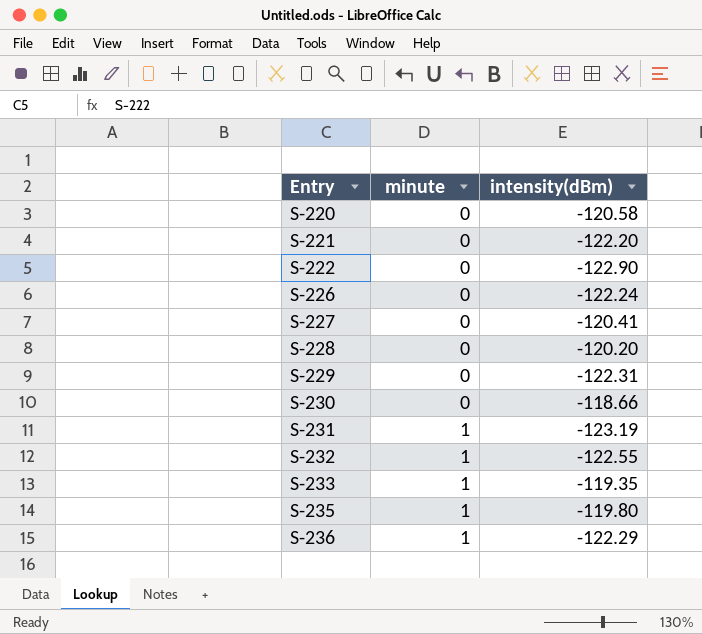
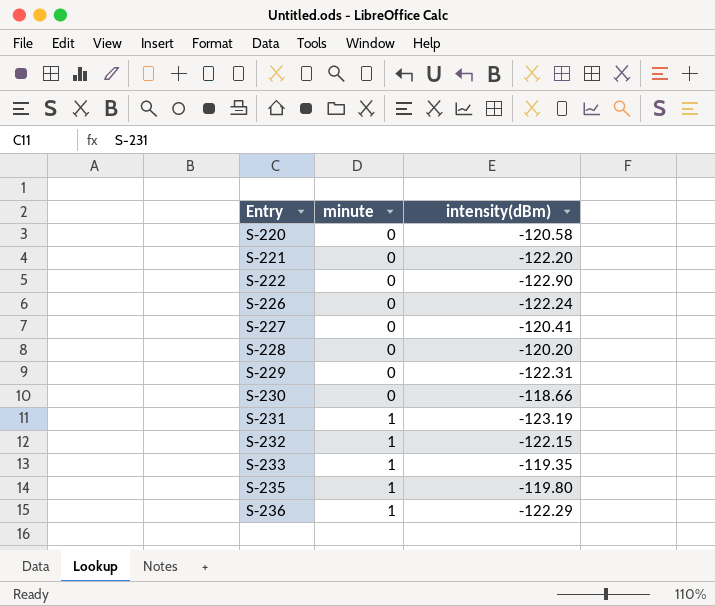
S-232 | intensity(dBm): -122.55 -> -122.15

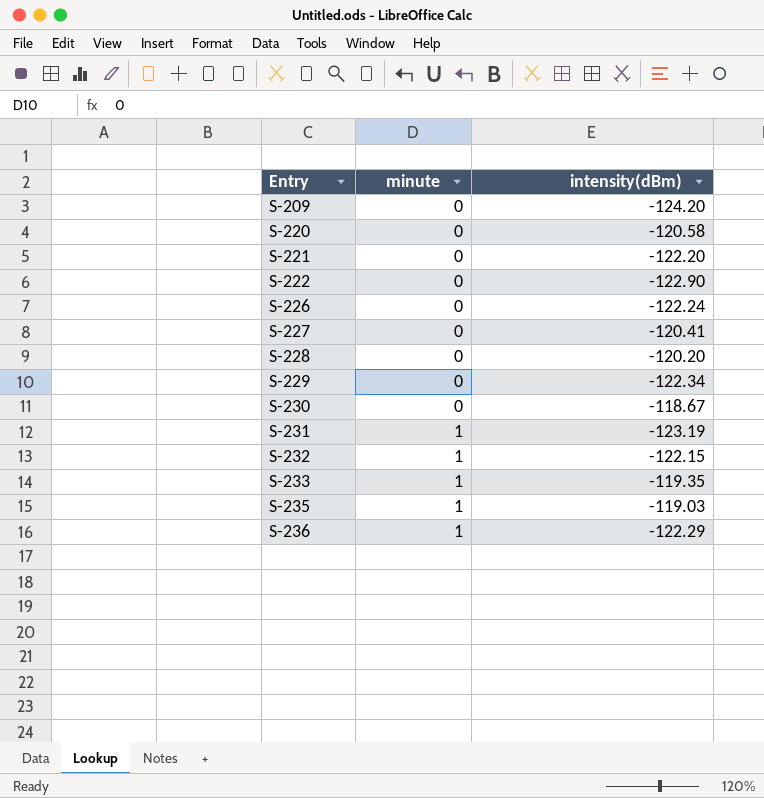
row S-209: none -> 0 | -124.20
S-229 | intensity(dBm): -122.31 -> -122.34
S-230 | intensity(dBm): -118.66 -> -118.67
S-235 | intensity(dBm): -119.80 -> -119.03

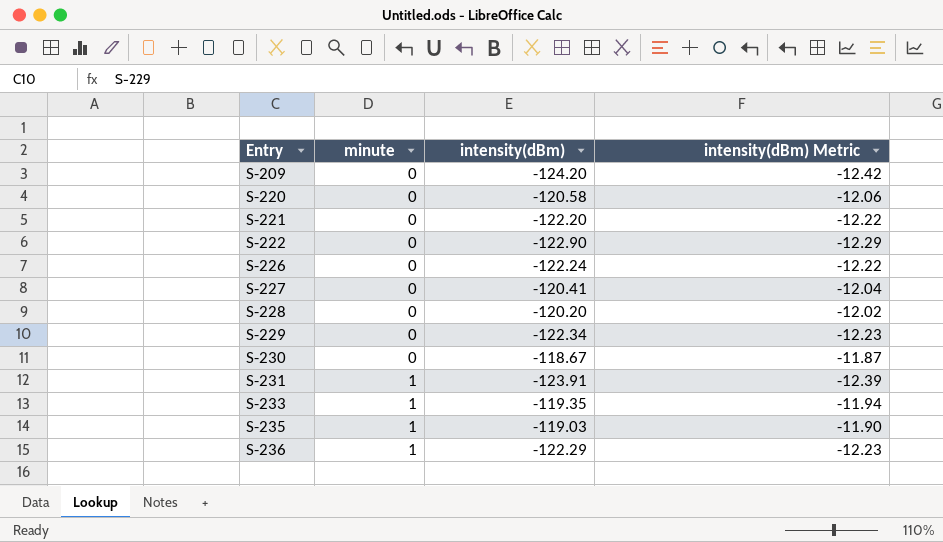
column intensity(dBm) Metric | formula: none -> [intensity(dBm)] * 0.1
row S-232: 1 | -122.15 -> none
S-231 | intensity(dBm): -123.19 -> -123.91

